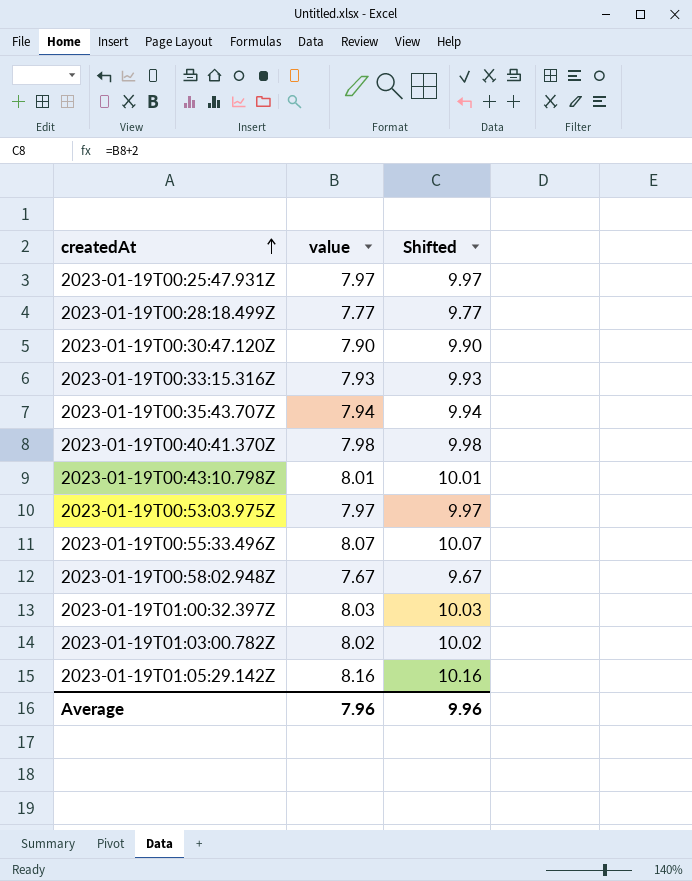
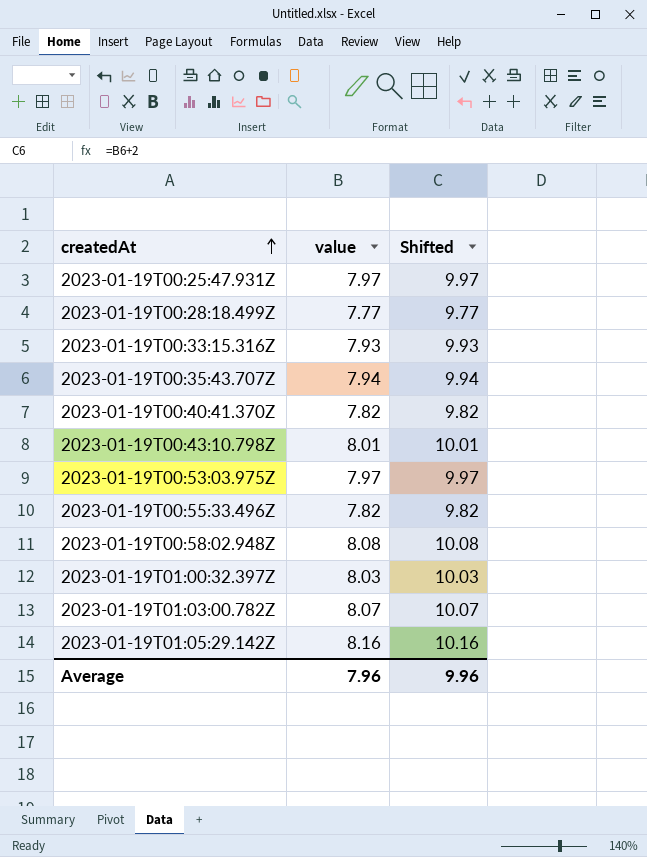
row 2023-01-19T00:30:47.120Z: 7.90 | 9.90 -> none
2023-01-19T00:40:41.370Z | value: 7.98 -> 7.82
2023-01-19T00:40:41.370Z | Shifted: 9.98 -> 9.82
2023-01-19T00:55:33.496Z | value: 8.07 -> 7.82
2023-01-19T00:55:33.496Z | Shifted: 10.07 -> 9.82
2023-01-19T00:58:02.948Z | value: 7.67 -> 8.08
2023-01-19T00:58:02.948Z | Shifted: 9.67 -> 10.08
2023-01-19T01:03:00.782Z | value: 8.02 -> 8.07
2023-01-19T01:03:00.782Z | Shifted: 10.02 -> 10.07

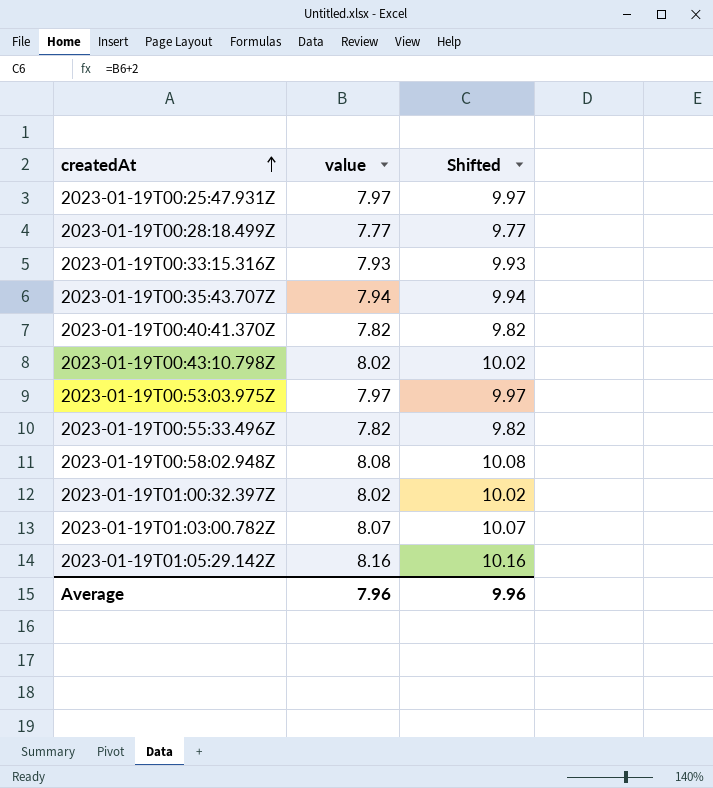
2023-01-19T00:43:10.798Z | value: 8.01 -> 8.02
2023-01-19T00:43:10.798Z | Shifted: 10.01 -> 10.02
2023-01-19T01:00:32.397Z | value: 8.03 -> 8.02
2023-01-19T01:00:32.397Z | Shifted: 10.03 -> 10.02

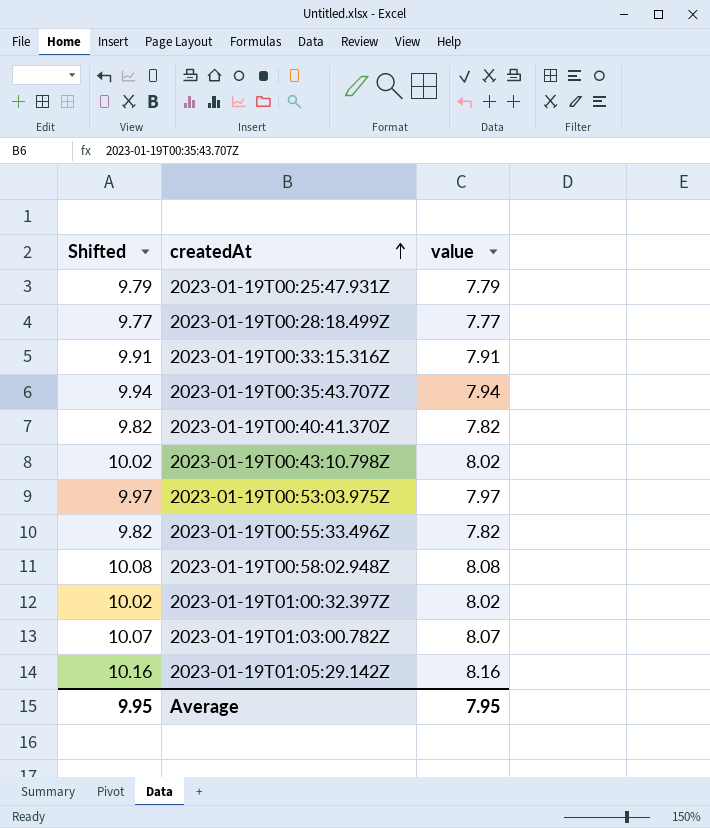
column Shifted | position: 3 -> 1
2023-01-19T00:25:47.931Z | Shifted: 9.97 -> 9.79
2023-01-19T00:25:47.931Z | value: 7.97 -> 7.79
2023-01-19T00:33:15.316Z | Shifted: 9.93 -> 9.91
2023-01-19T00:33:15.316Z | value: 7.93 -> 7.91
Average | Shifted: 9.96 -> 9.95
Average | value: 7.96 -> 7.95

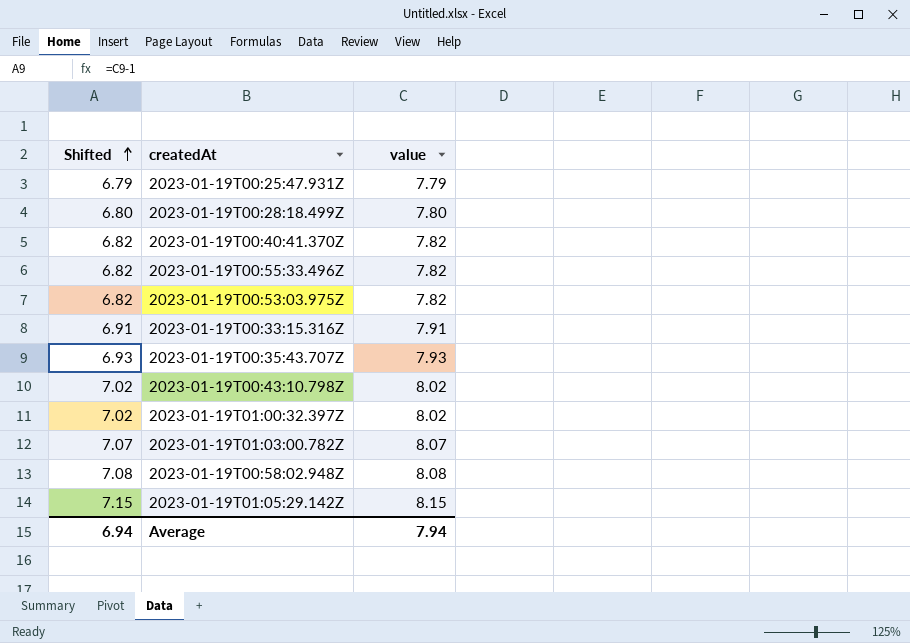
row order: createdAt ascending -> Shifted ascending
column Shifted | formula: [value] + 2 -> [value] - 1
2023-01-19T00:28:18.499Z | value: 7.77 -> 7.80
2023-01-19T00:53:03.975Z | value: 7.97 -> 7.82
2023-01-19T00:35:43.707Z | value: 7.94 -> 7.93
2023-01-19T01:05:29.142Z | value: 8.16 -> 8.15
Average | Shifted: 9.95 -> 6.94
Average | value: 7.95 -> 7.94

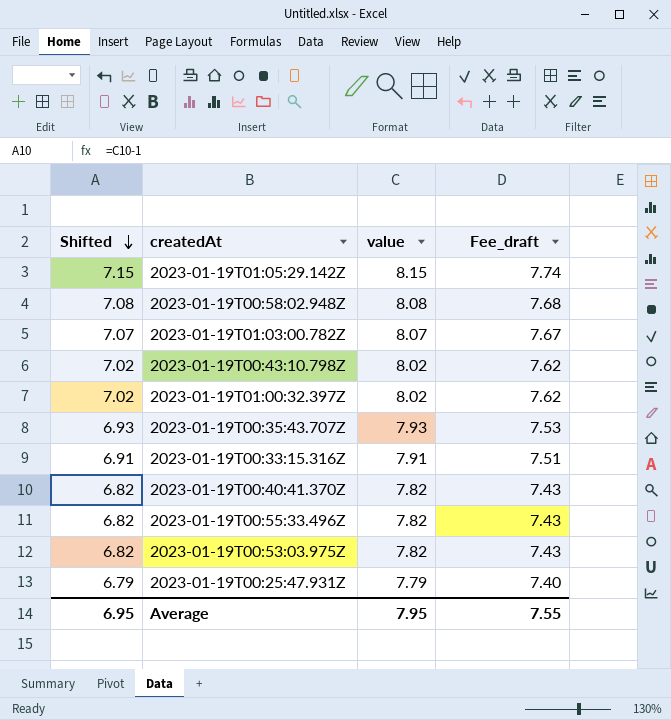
row order: Shifted ascending -> Shifted descending
column Fee_draft | formula: none -> [value] * 0.95
row 2023-01-19T00:28:18.499Z: 6.80 | 7.80 -> none
Average | Shifted: 6.94 -> 6.95
Average | value: 7.94 -> 7.95

